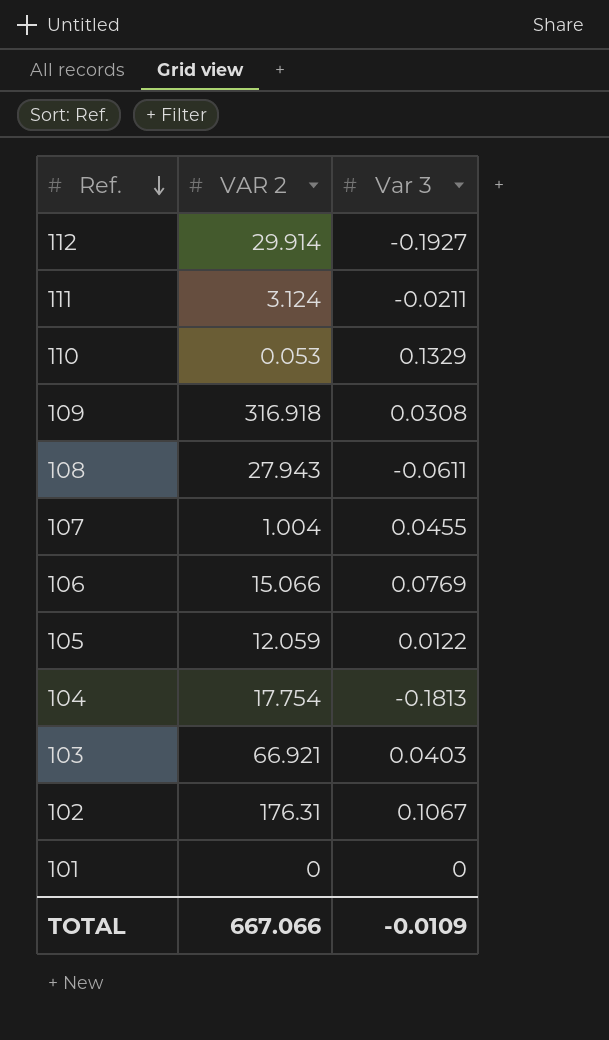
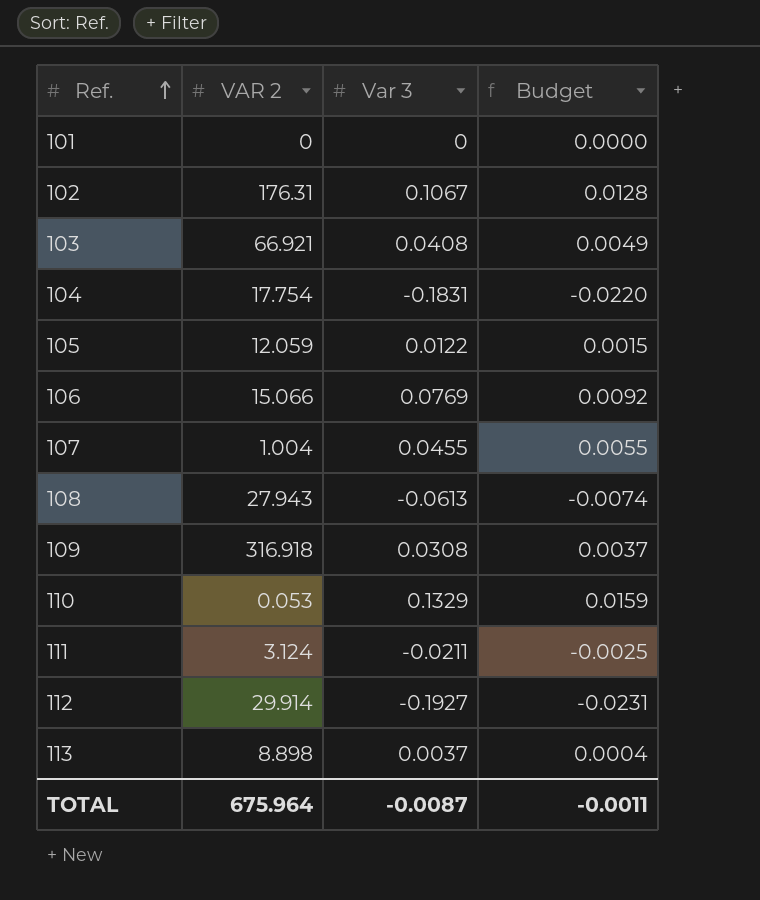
row order: Ref. descending -> Ref. ascending
column Budget | formula: none -> [Var 3] * 0.12
103 | Var 3: 0.0403 -> 0.0408
104 | Var 3: -0.1813 -> -0.1831
108 | Var 3: -0.0611 -> -0.0613
row 113: none -> 8.898 | 0.0037 | 0.0004
TOTAL | VAR 2: 667.066 -> 675.964
TOTAL | Var 3: -0.0109 -> -0.0087

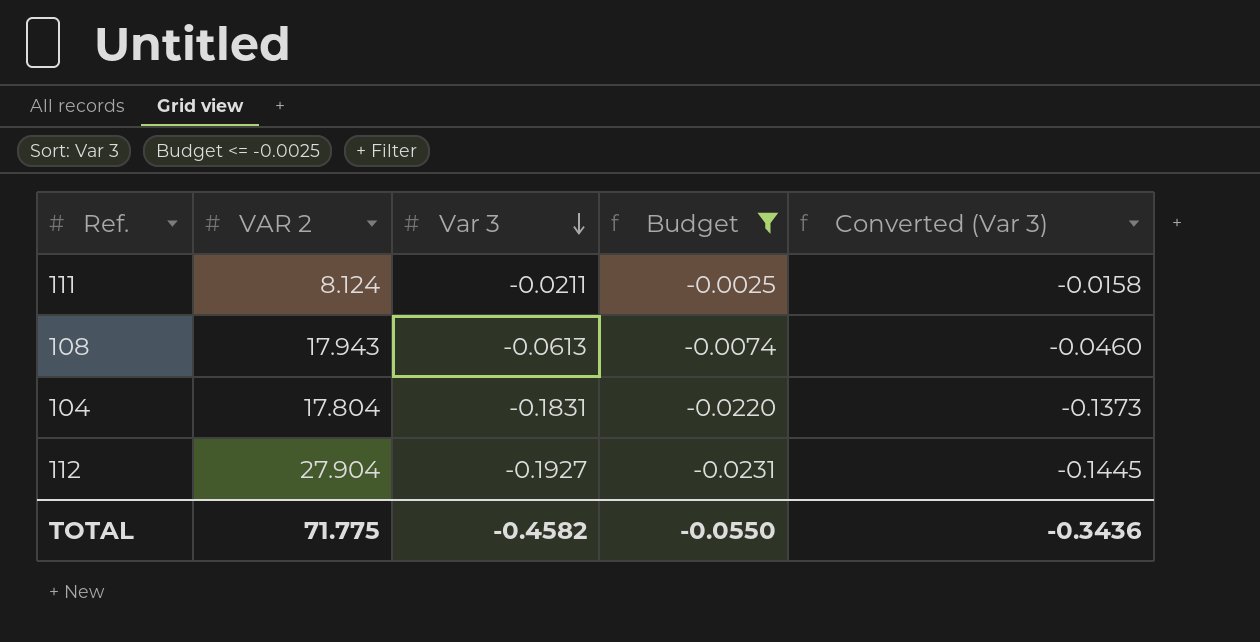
filter: none -> Budget <= -0.0025
row order: Ref. ascending -> Var 3 descending
column Converted (Var 3) | formula: none -> [Var 3] * 0.75
111 | VAR 2: 3.124 -> 8.124
108 | VAR 2: 27.943 -> 17.943
104 | VAR 2: 17.754 -> 17.804
112 | VAR 2: 29.914 -> 27.904
TOTAL | VAR 2: 675.964 -> 71.775
TOTAL | Var 3: -0.0087 -> -0.4582
TOTAL | Budget: -0.0011 -> -0.0550

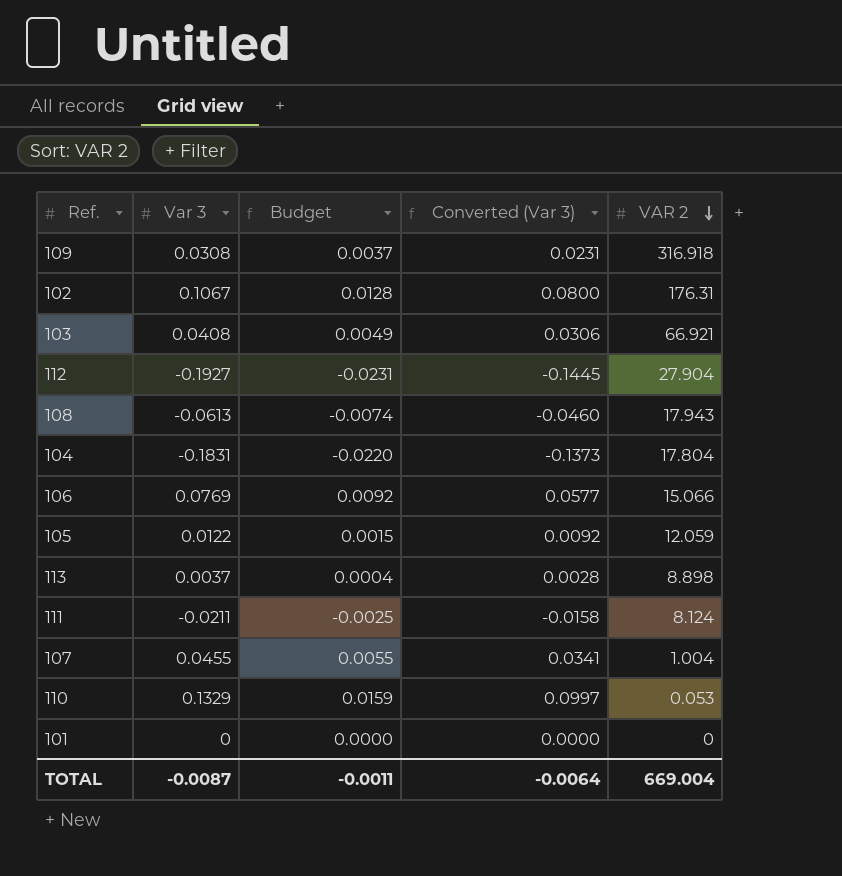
filter: Budget <= -0.0025 -> none
row order: Var 3 descending -> VAR 2 descending
column VAR 2 | position: 2 -> 5
TOTAL | Var 3: -0.4582 -> -0.0087
TOTAL | Budget: -0.0550 -> -0.0011
TOTAL | Converted (Var 3): -0.3436 -> -0.0064
TOTAL | VAR 2: 71.775 -> 669.004

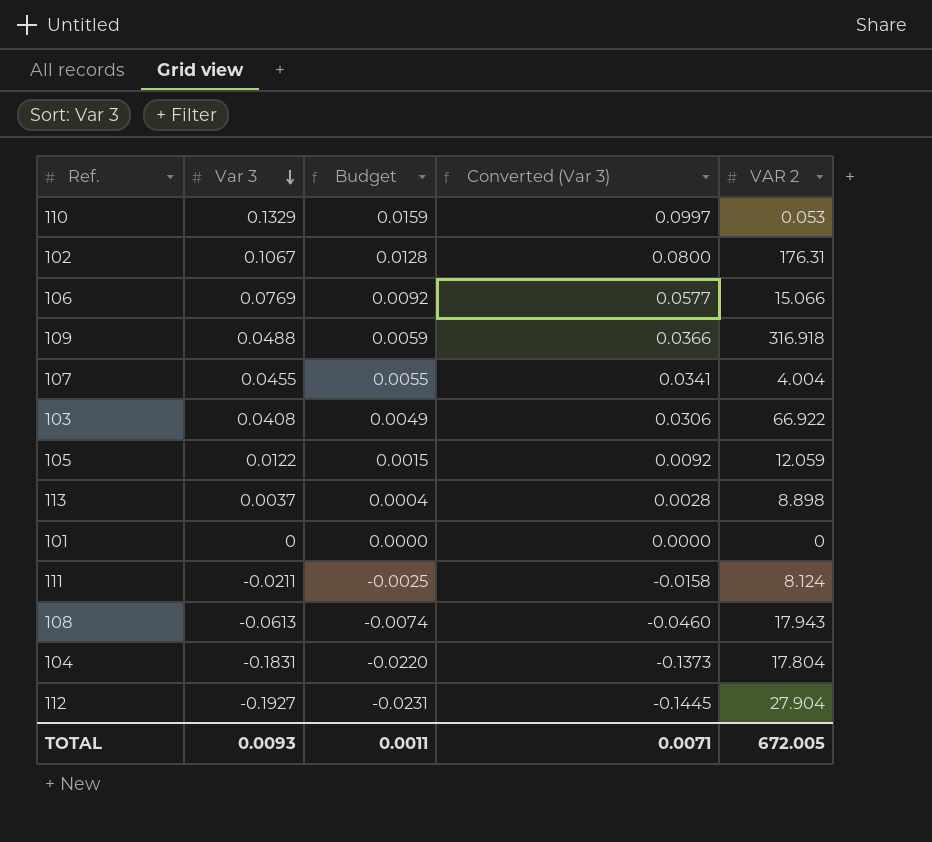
row order: VAR 2 descending -> Var 3 descending
109 | Var 3: 0.0308 -> 0.0488
109 | Budget: 0.0037 -> 0.0059
109 | Converted (Var 3): 0.0231 -> 0.0366
107 | VAR 2: 1.004 -> 4.004
103 | VAR 2: 66.921 -> 66.922
TOTAL | Var 3: -0.0087 -> 0.0093
TOTAL | Budget: -0.0011 -> 0.0011
TOTAL | Converted (Var 3): -0.0064 -> 0.0071
TOTAL | VAR 2: 669.004 -> 672.005

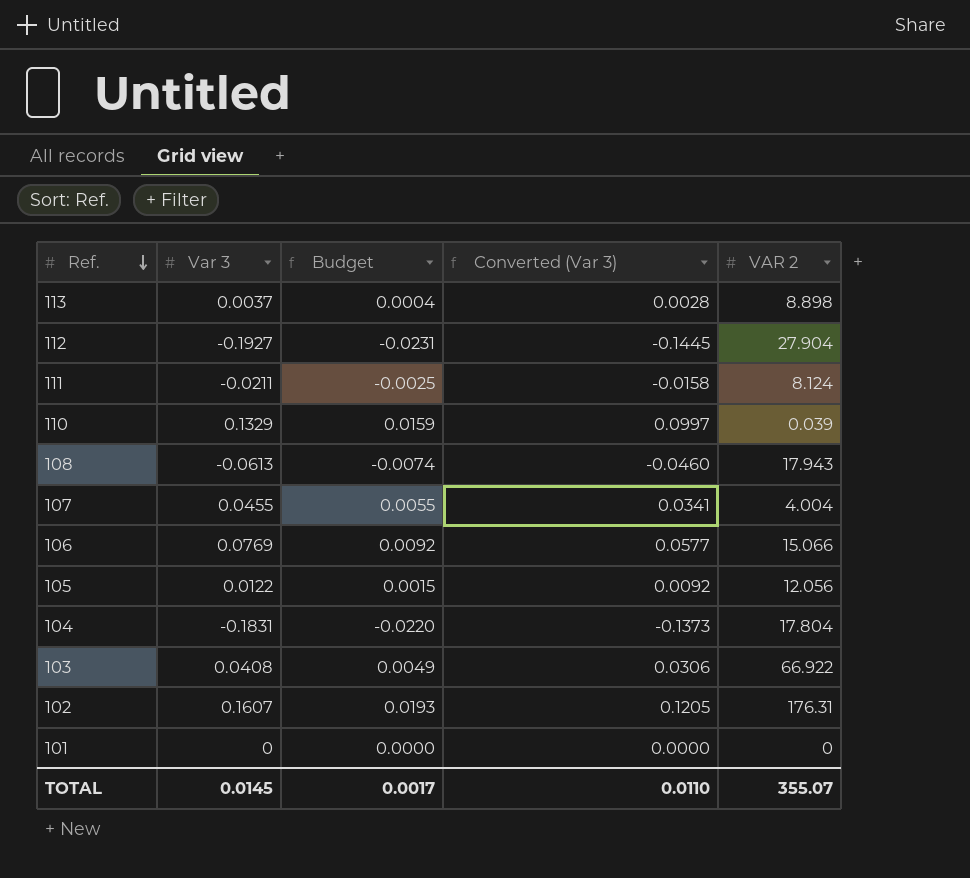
row order: Var 3 descending -> Ref. descending
row 109: 0.0488 | 0.0059 | 0.0366 | 316.918 -> none
110 | VAR 2: 0.053 -> 0.039
105 | VAR 2: 12.059 -> 12.056
102 | Var 3: 0.1067 -> 0.1607
102 | Budget: 0.0128 -> 0.0193
102 | Converted (Var 3): 0.0800 -> 0.1205
TOTAL | Var 3: 0.0093 -> 0.0145
TOTAL | Budget: 0.0011 -> 0.0017
TOTAL | Converted (Var 3): 0.0071 -> 0.0110
TOTAL | VAR 2: 672.005 -> 355.07

